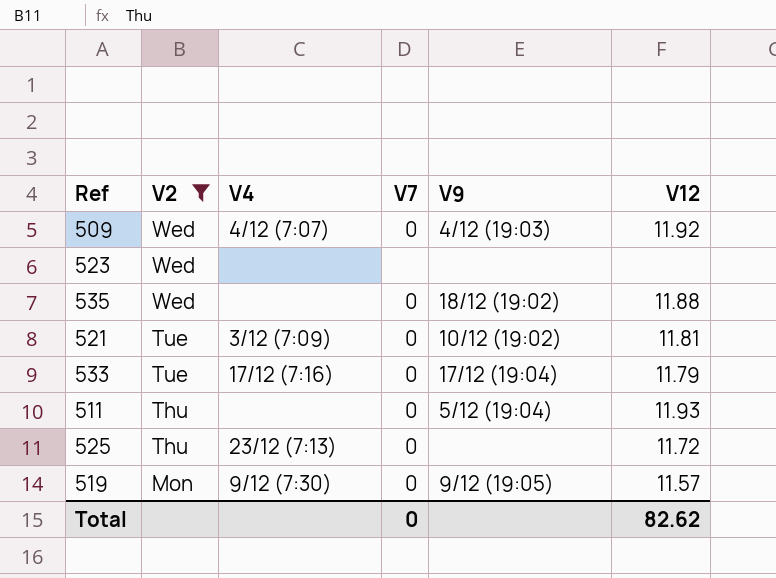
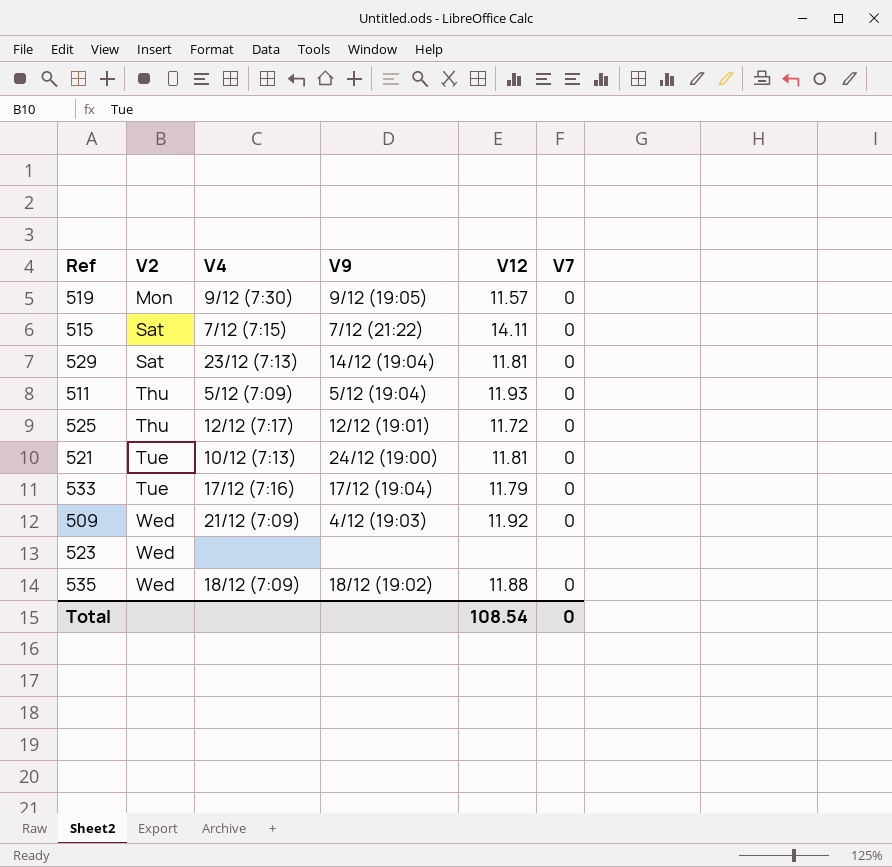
filter: V2 != Sat -> none
row order: V2 descending -> V2 ascending
column V7 | position: 4 -> 6
511 | V4: none -> 5/12 (7:09)
525 | V4: 23/12 (7:13) -> 12/12 (7:17)
525 | V9: none -> 12/12 (19:01)
521 | V4: 3/12 (7:09) -> 10/12 (7:13)
521 | V9: 10/12 (19:02) -> 24/12 (19:00)
509 | V4: 4/12 (7:07) -> 21/12 (7:09)
535 | V4: none -> 18/12 (7:09)
Total | V12: 82.62 -> 108.54

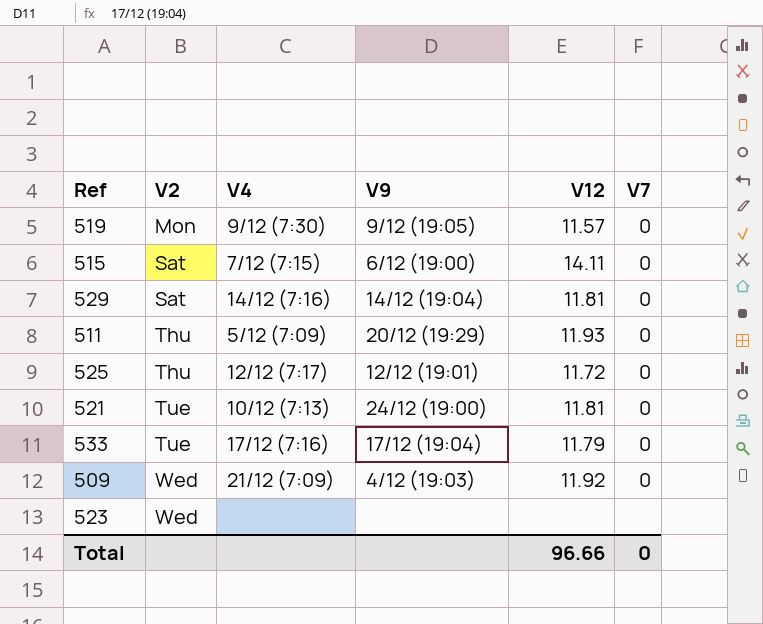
row 535: Wed | 18/12 (7:09) | 18/12 (19:02) | 11.88 | 0 -> none
515 | V9: 7/12 (21:22) -> 6/12 (19:00)
529 | V4: 23/12 (7:13) -> 14/12 (7:16)
511 | V9: 5/12 (19:04) -> 20/12 (19:29)
Total | V12: 108.54 -> 96.66

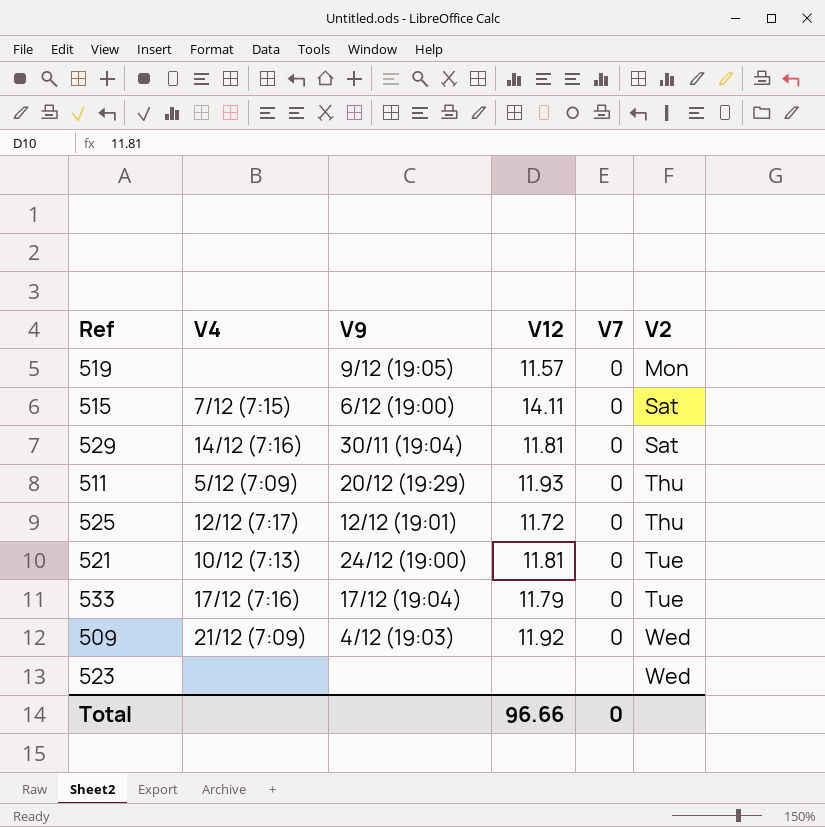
column V2 | position: 2 -> 6
519 | V4: 9/12 (7:30) -> none
529 | V9: 14/12 (19:04) -> 30/11 (19:04)

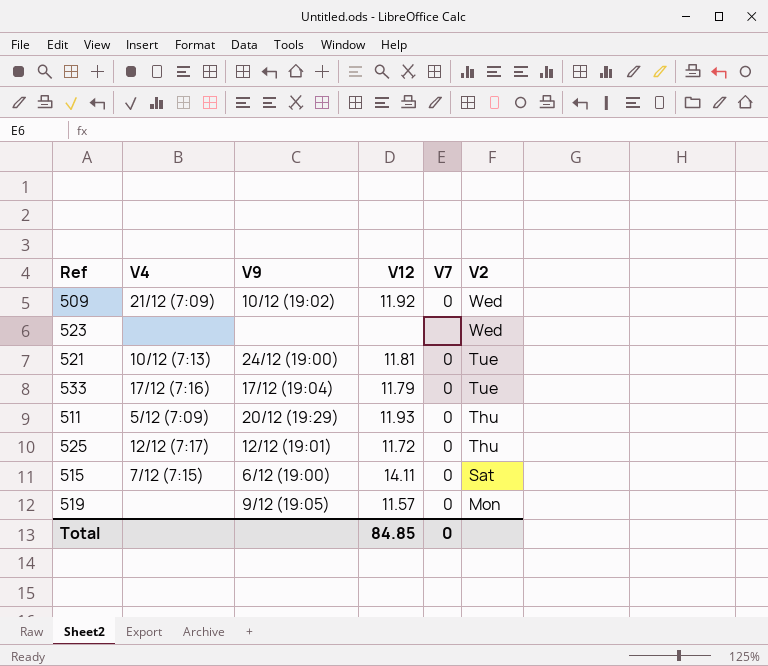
row order: V2 ascending -> V2 descending
row 529: 14/12 (7:16) | 30/11 (19:04) | 11.81 | 0 | Sat -> none
509 | V9: 4/12 (19:03) -> 10/12 (19:02)
Total | V12: 96.66 -> 84.85

